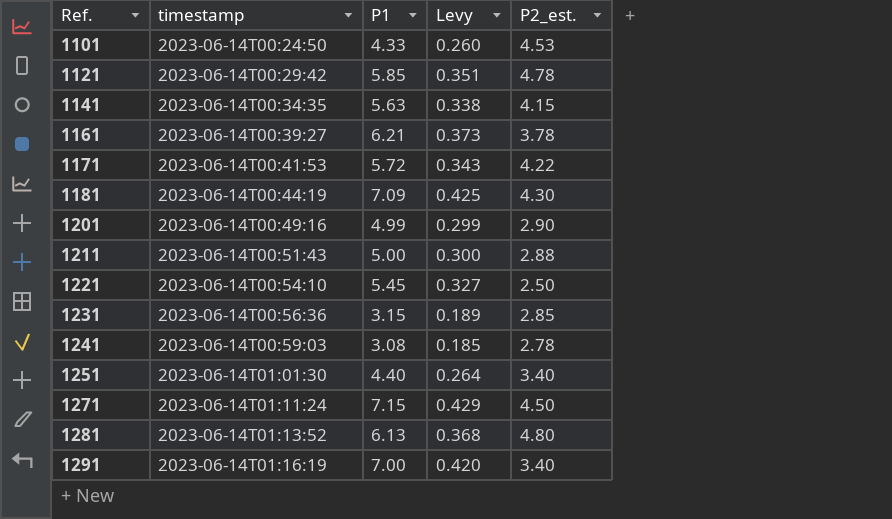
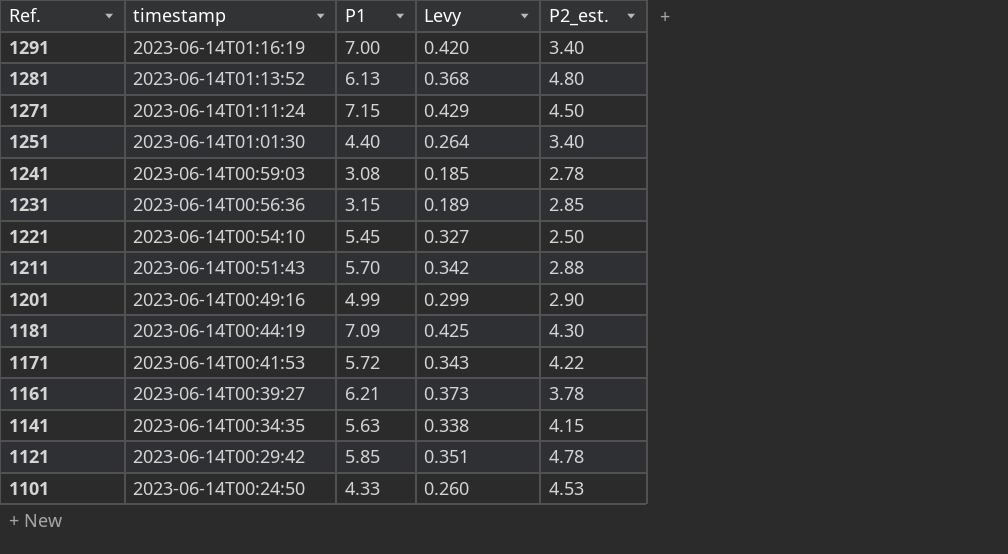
row order: Ref. ascending -> Ref. descending
1211 | P1: 5.00 -> 5.70
1211 | Levy: 0.300 -> 0.342

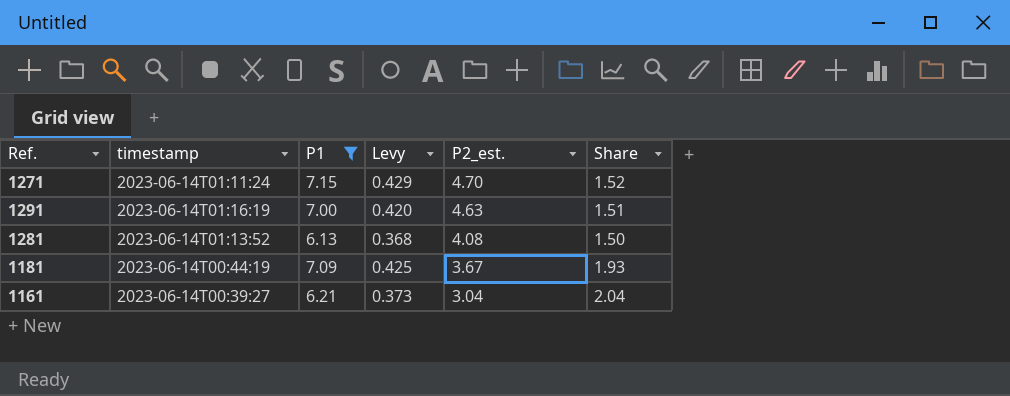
filter: none -> P1 >= 6.13
row order: Ref. descending -> P2_est. descending
column Share | formula: none -> [P1] / [P2_est.]
1271 | P2_est.: 4.50 -> 4.70
1291 | P2_est.: 3.40 -> 4.63
1281 | P2_est.: 4.80 -> 4.08
1181 | P2_est.: 4.30 -> 3.67
1161 | P2_est.: 3.78 -> 3.04

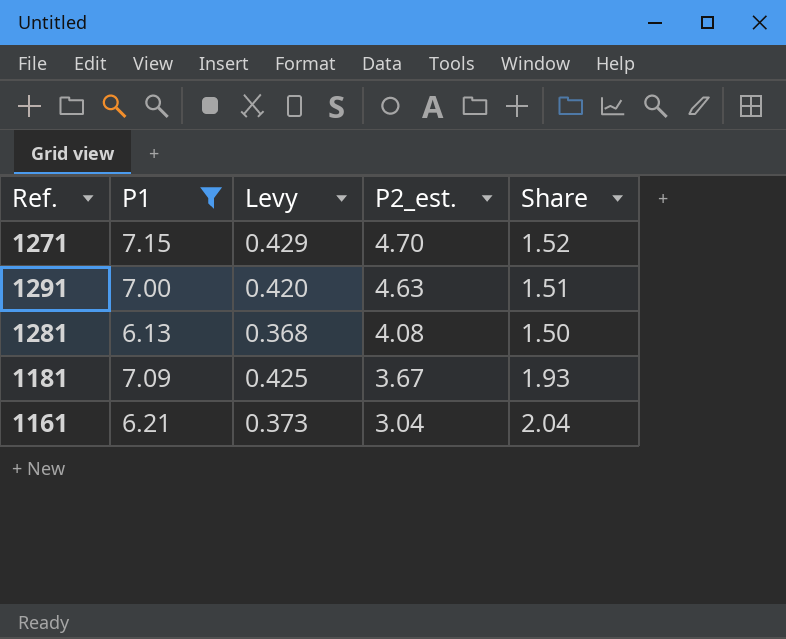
column timestamp | position: 2 -> none

